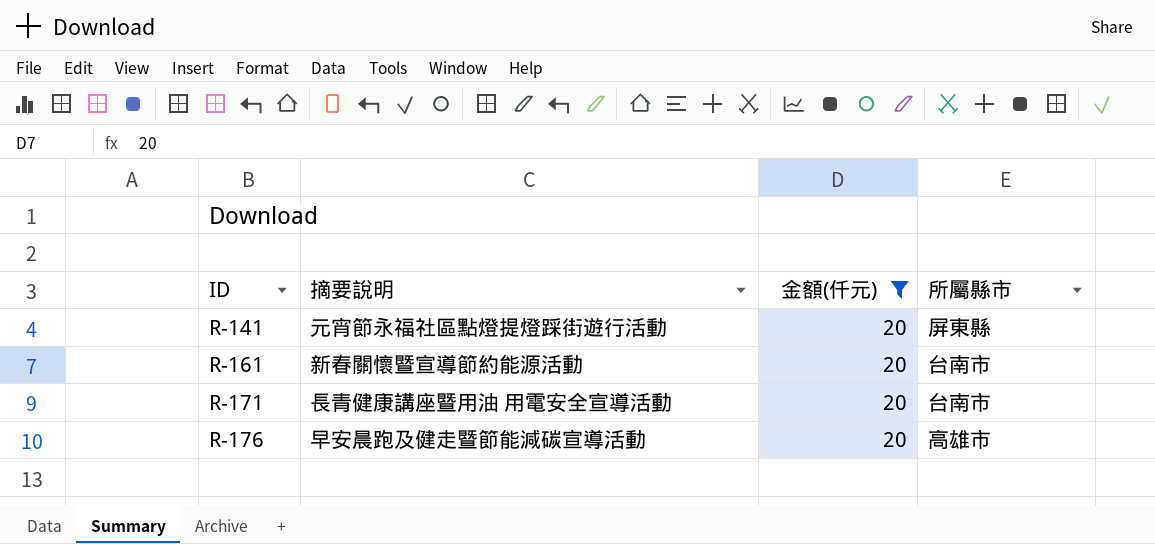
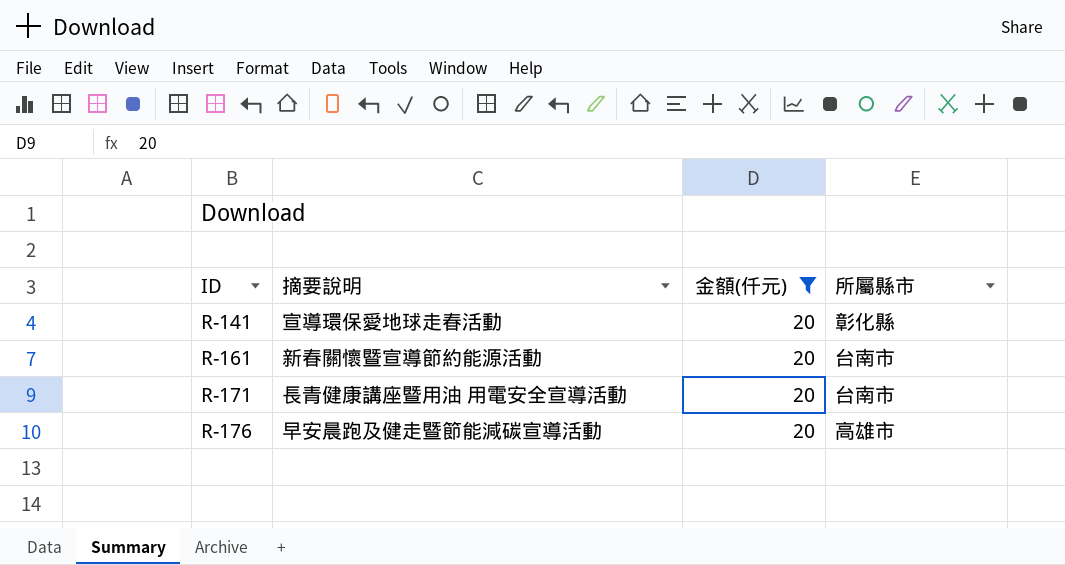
R-141 | 摘要說明: 元宵節永福社區點燈提燈踩街遊行活動 -> 宣導環保愛地球走春活動
R-141 | 所屬縣市: 屏東縣 -> 彰化縣

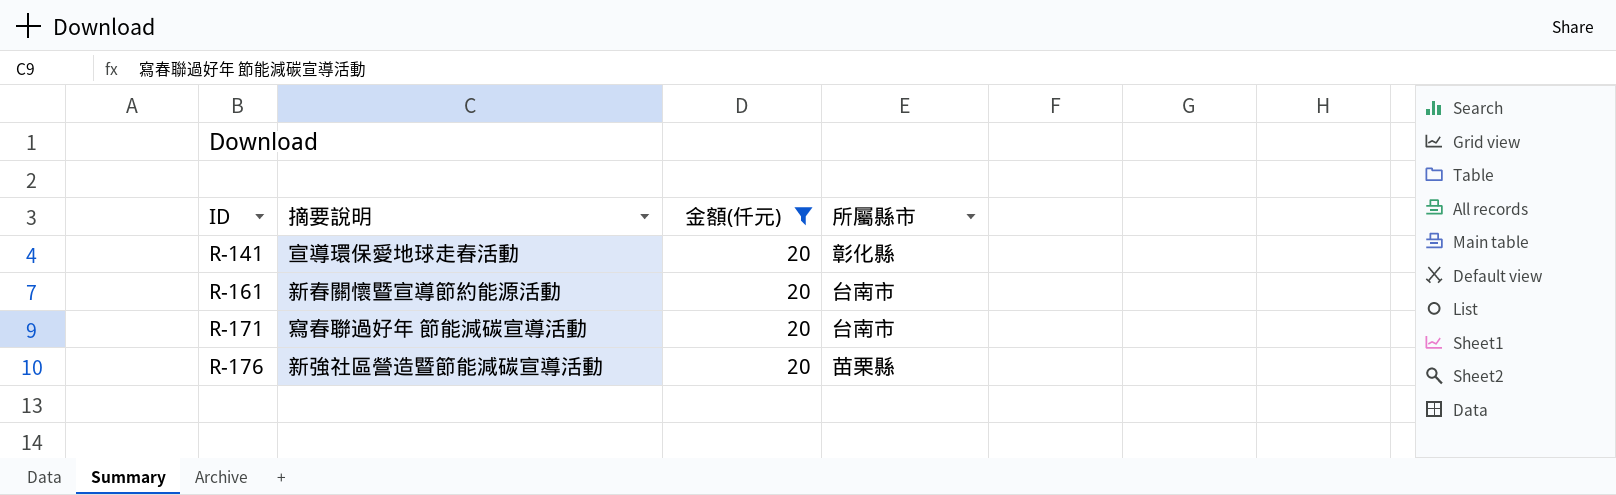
R-171 | 摘要說明: 長青健康講座暨用油 用電安全宣導活動 -> 寫春聯過好年 節能減碳宣導活動
R-176 | 摘要說明: 早安晨跑及健走暨節能減碳宣導活動 -> 新強社區營造暨節能減碳宣導活動
R-176 | 所屬縣市: 高雄市 -> 苗栗縣

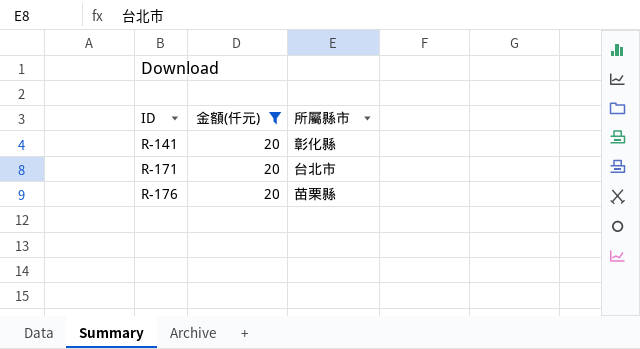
column 摘要說明 | position: 2 -> none
row R-161: 新春關懷暨宣導節約能源活動 | 20 | 台南市 -> none
R-171 | 所屬縣市: 台南市 -> 台北市

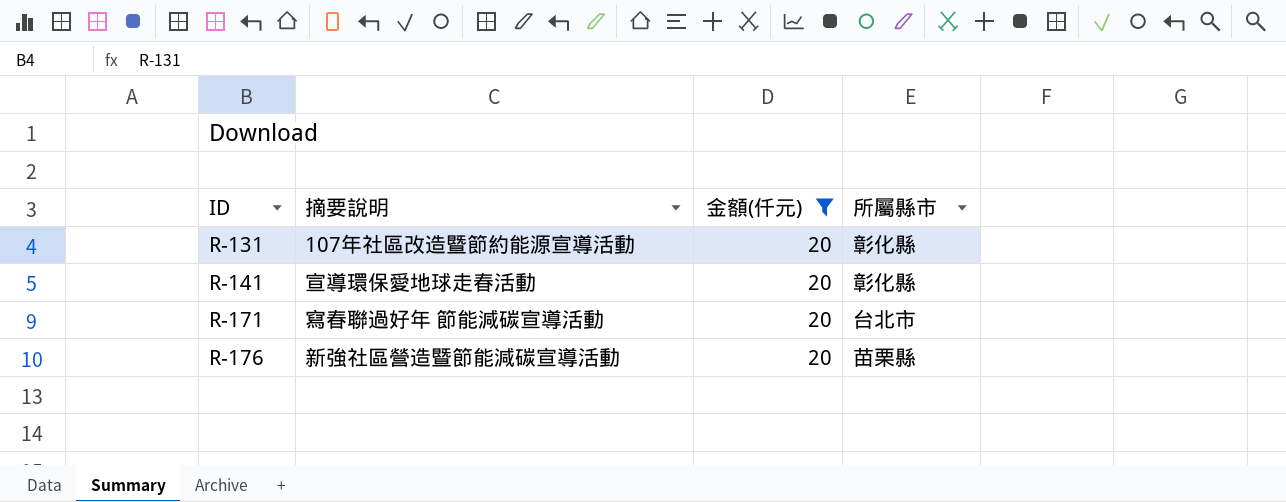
column 摘要說明 | position: none -> 2
row R-131: none -> 107年社區改造暨節約能源宣導活動 | 20 | 彰化縣

